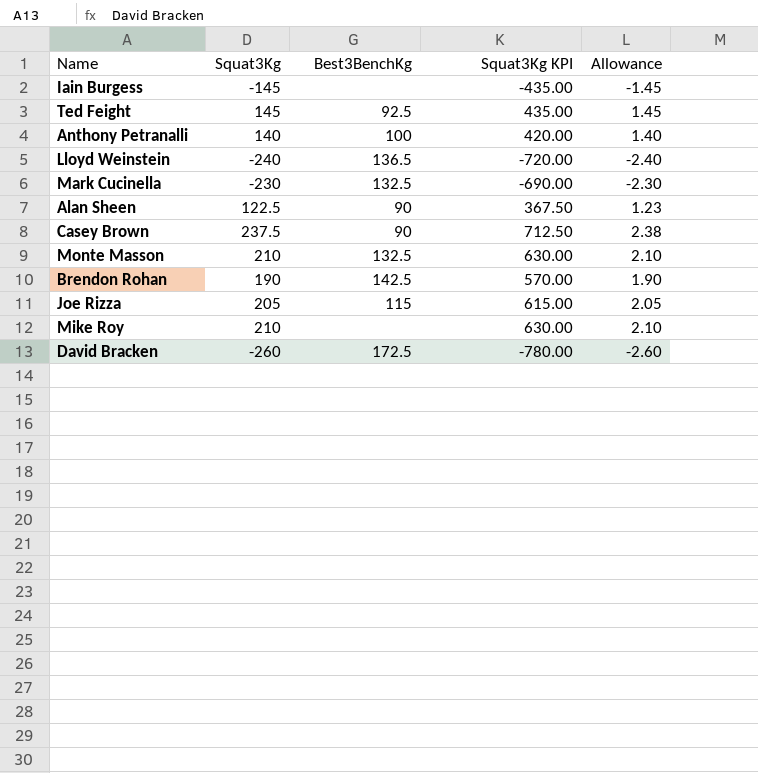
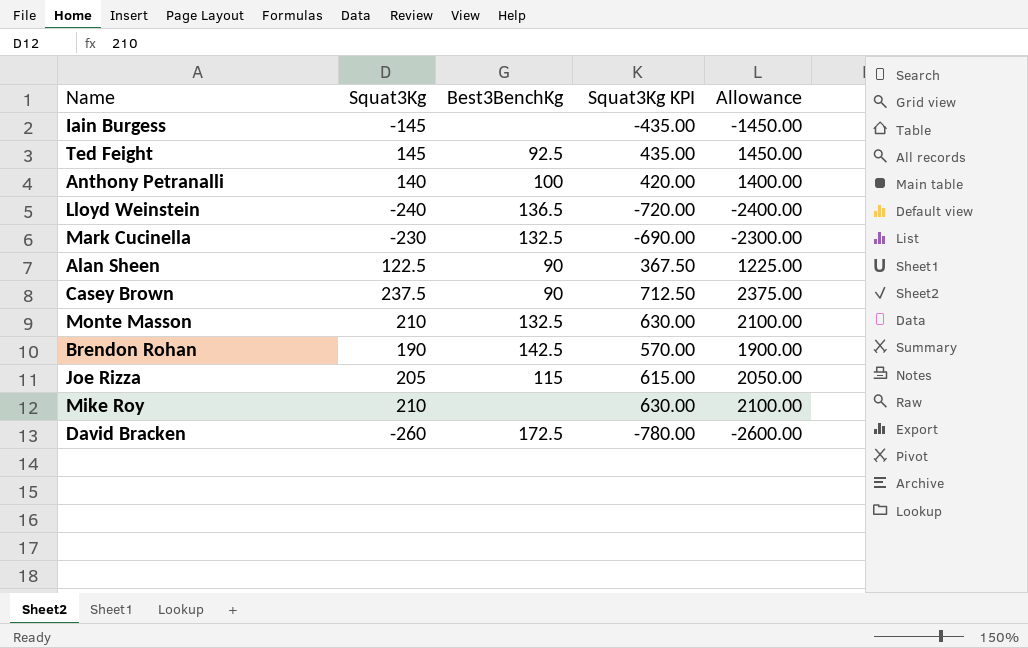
column Allowance | formula: [Squat3Kg] * 0.01 -> [Squat3Kg] * 10

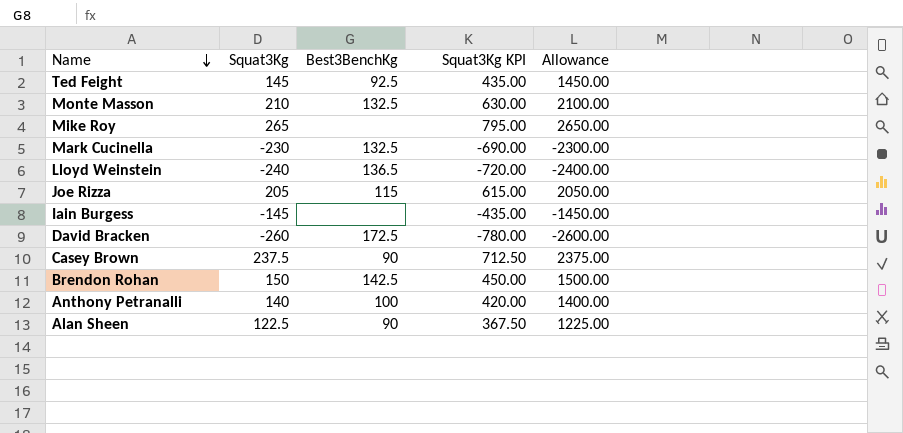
row order: none -> Name descending
Mike Roy | Squat3Kg: 210 -> 265
Mike Roy | Squat3Kg KPI: 630.00 -> 795.00
Mike Roy | Allowance: 2100.00 -> 2650.00
Brendon Rohan | Squat3Kg: 190 -> 150
Brendon Rohan | Squat3Kg KPI: 570.00 -> 450.00
Brendon Rohan | Allowance: 1900.00 -> 1500.00

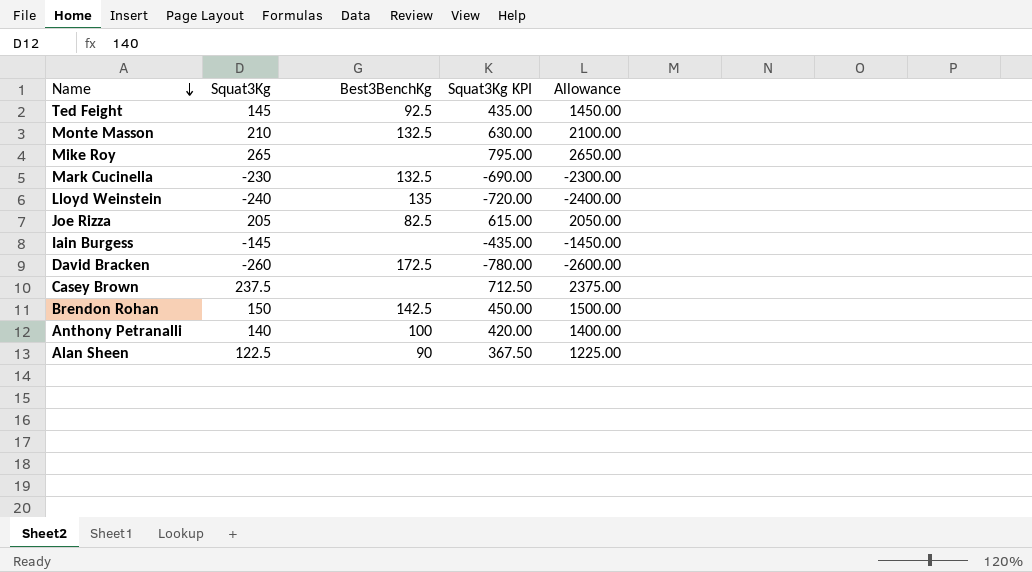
Lloyd Weinstein | Best3BenchKg: 136.5 -> 135
Joe Rizza | Best3BenchKg: 115 -> 82.5
Casey Brown | Best3BenchKg: 90 -> none

